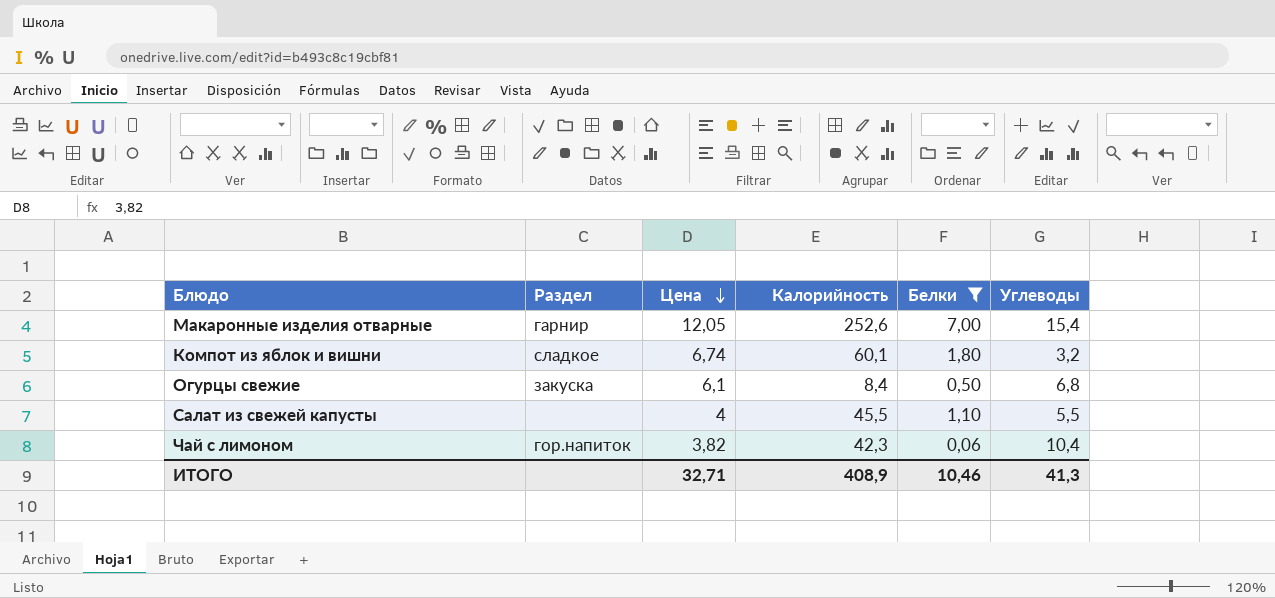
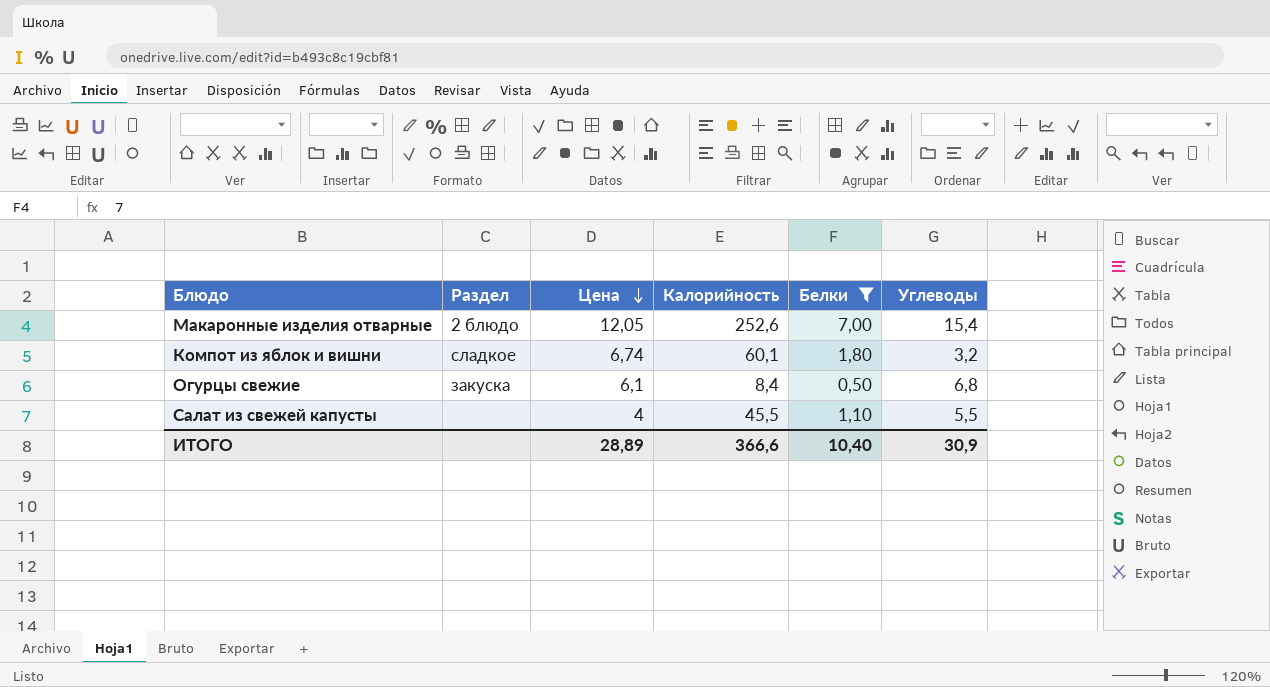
row Чай с лимоном: гор.напиток | 3,82 | 42,3 | 0,06 | 10,4 -> none
Макаронные изделия отварные | Раздел: гарнир -> 2 блюдо
ИТОГО | Цена: 32,71 -> 28,89
ИТОГО | Калорийность: 408,9 -> 366,6
ИТОГО | Белки: 10,46 -> 10,40
ИТОГО | Углеводы: 41,3 -> 30,9

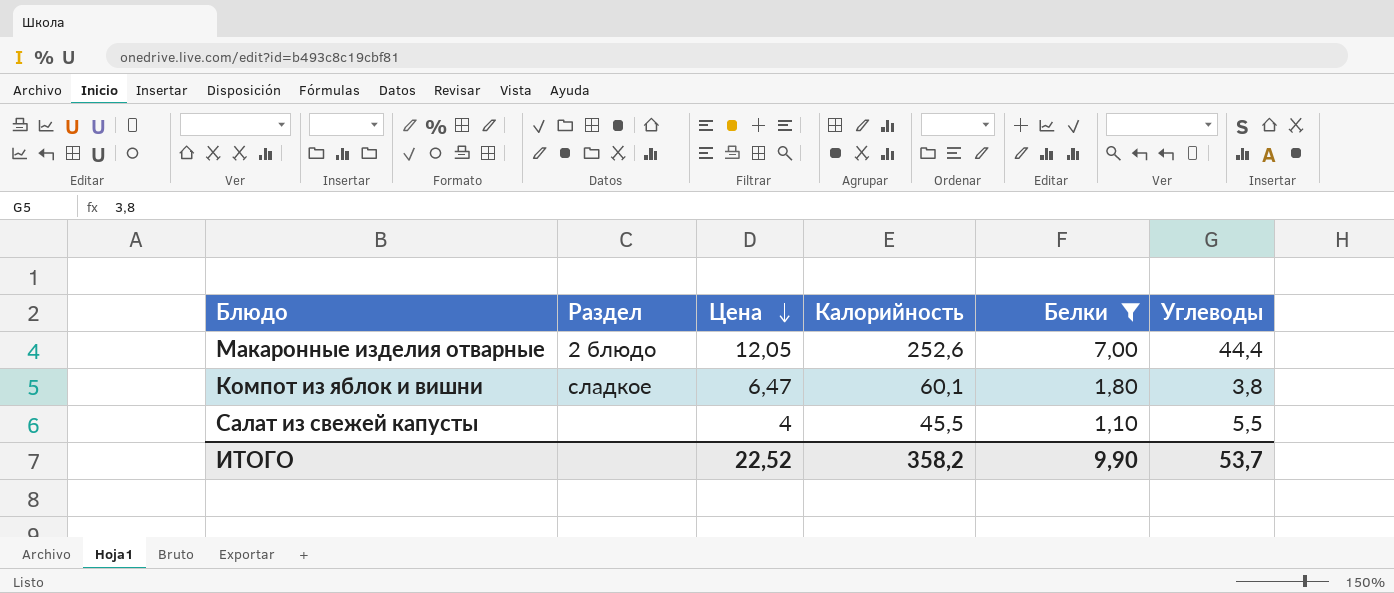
row Огурцы свежие: закуска | 6,1 | 8,4 | 0,50 | 6,8 -> none
Макаронные изделия отварные | Углеводы: 15,4 -> 44,4
Компот из яблок и вишни | Цена: 6,74 -> 6,47
Компот из яблок и вишни | Углеводы: 3,2 -> 3,8
ИТОГО | Цена: 28,89 -> 22,52
ИТОГО | Калорийность: 366,6 -> 358,2
ИТОГО | Белки: 10,40 -> 9,90
ИТОГО | Углеводы: 30,9 -> 53,7

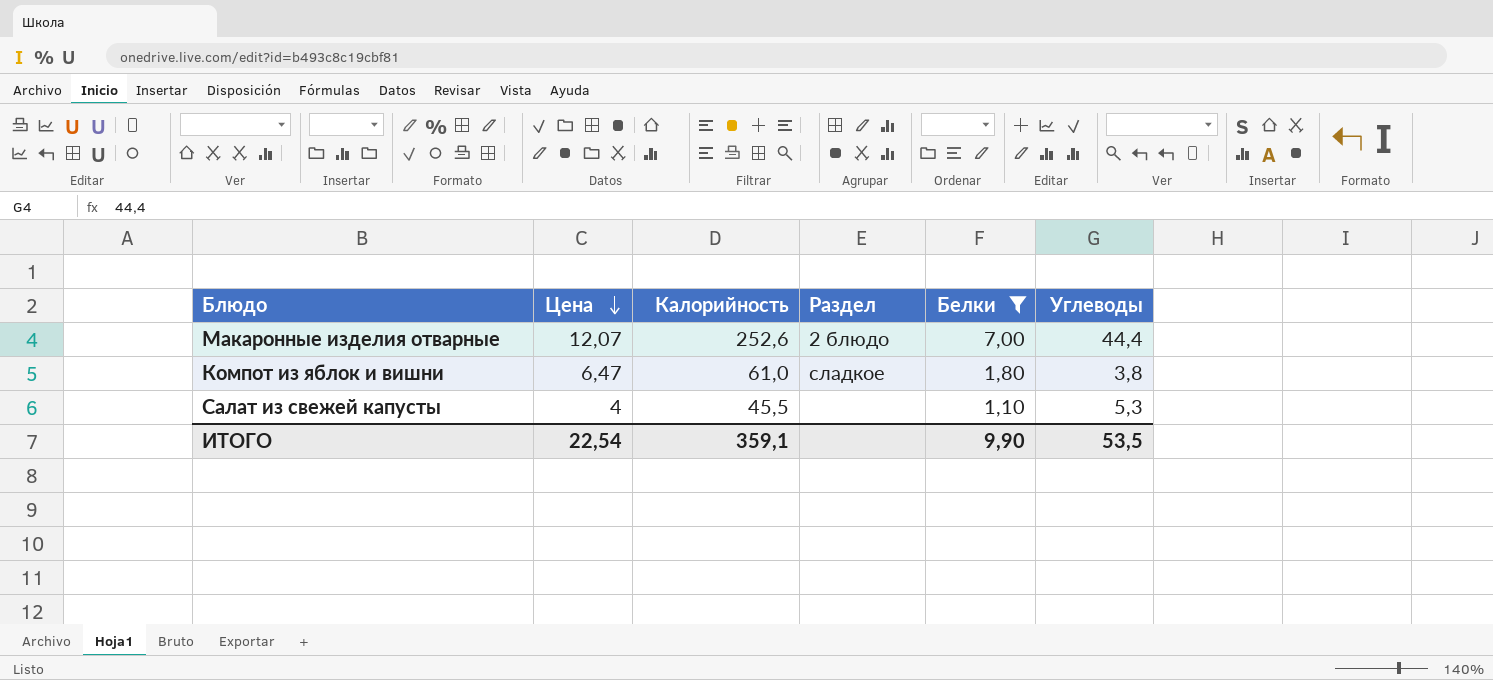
column Раздел | position: 2 -> 4
Макаронные изделия отварные | Цена: 12,05 -> 12,07
Компот из яблок и вишни | Калорийность: 60,1 -> 61,0
Салат из свежей капусты | Углеводы: 5,5 -> 5,3
ИТОГО | Цена: 22,52 -> 22,54
ИТОГО | Калорийность: 358,2 -> 359,1
ИТОГО | Углеводы: 53,7 -> 53,5

